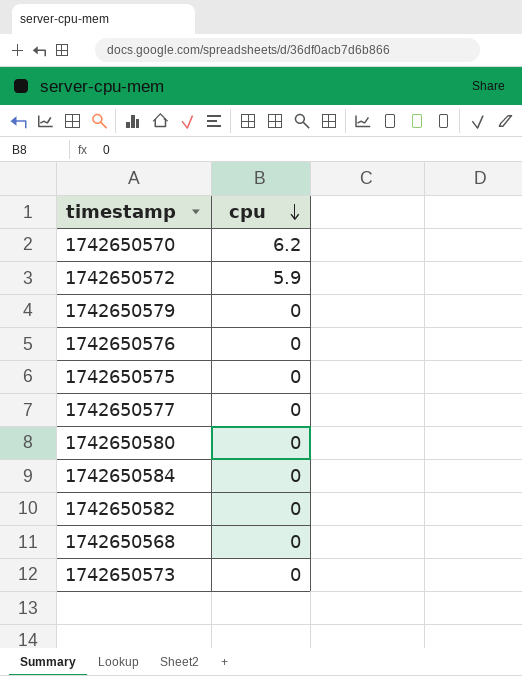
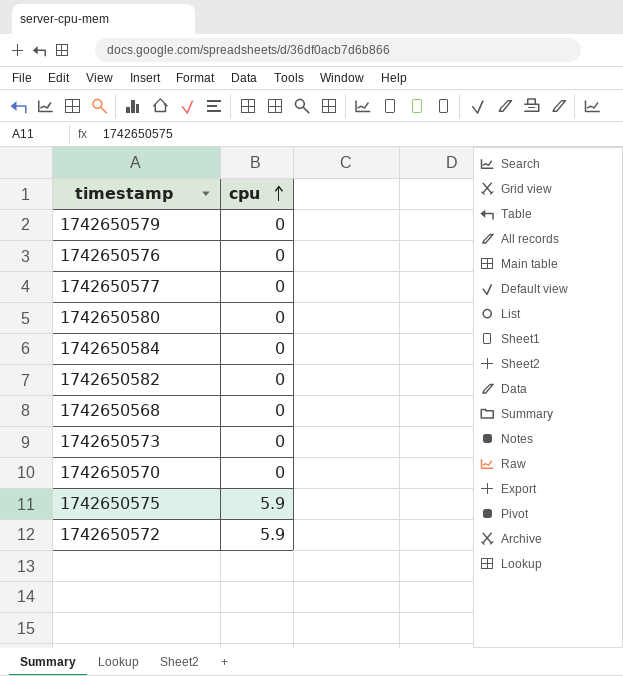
row order: cpu descending -> cpu ascending
1742650570 | cpu: 6.2 -> 0
1742650575 | cpu: 0 -> 5.9

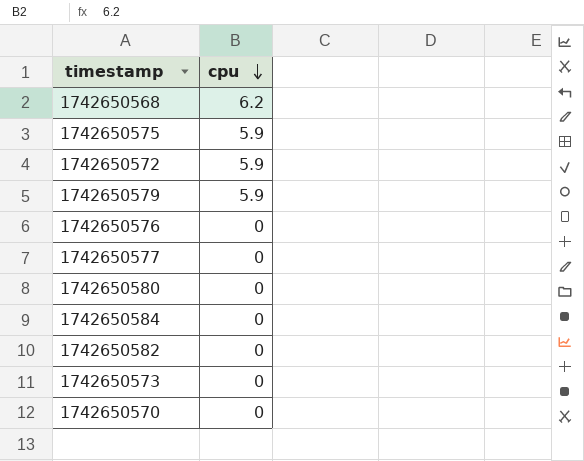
row order: cpu ascending -> cpu descending
1742650568 | cpu: 0 -> 6.2
1742650579 | cpu: 0 -> 5.9

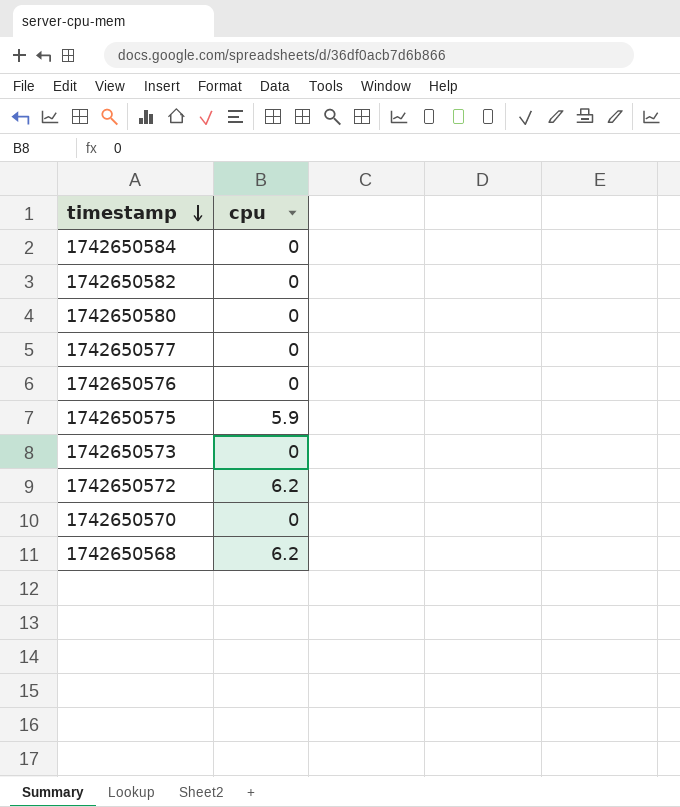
row order: cpu descending -> timestamp descending
row 1742650579: 5.9 -> none
1742650572 | cpu: 5.9 -> 6.2

